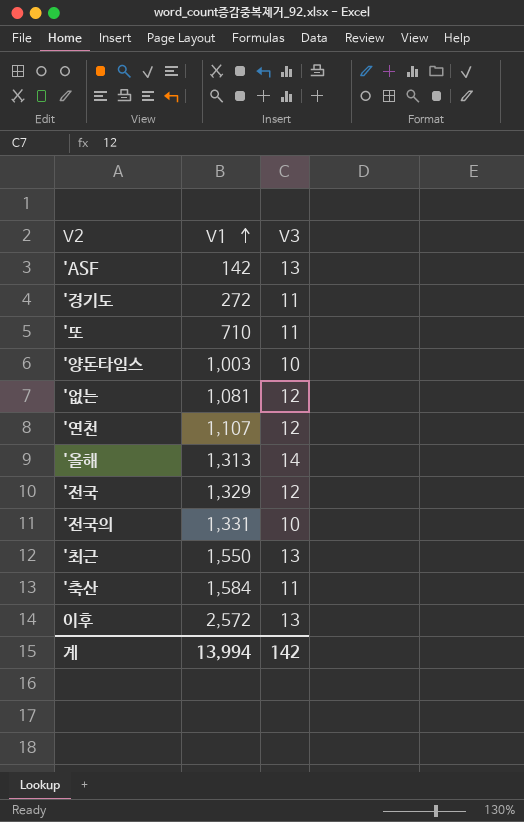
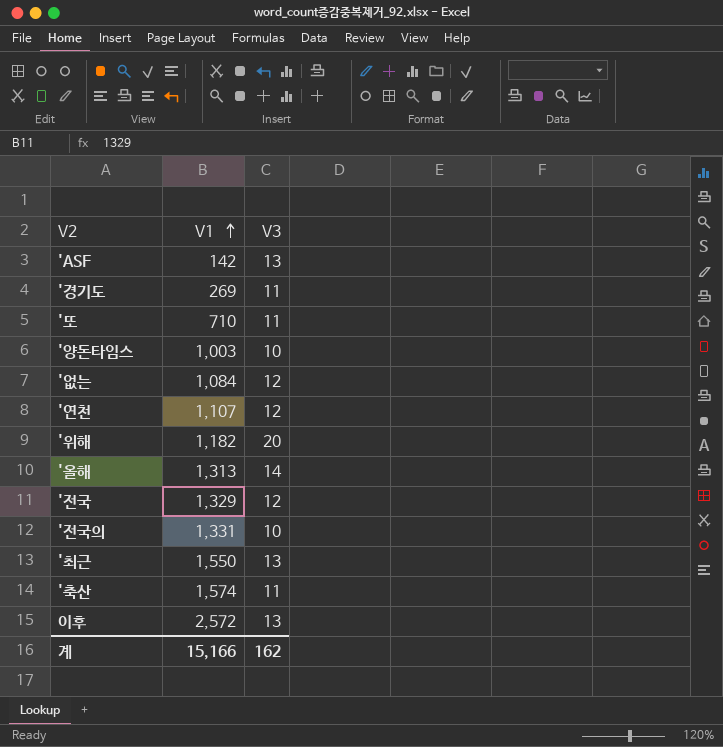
'경기도 | V1: 272 -> 269
'없는 | V1: 1,081 -> 1,084
row '위해: none -> 1,182 | 20
'축산 | V1: 1,584 -> 1,574
계 | V1: 13,994 -> 15,166
계 | V3: 142 -> 162

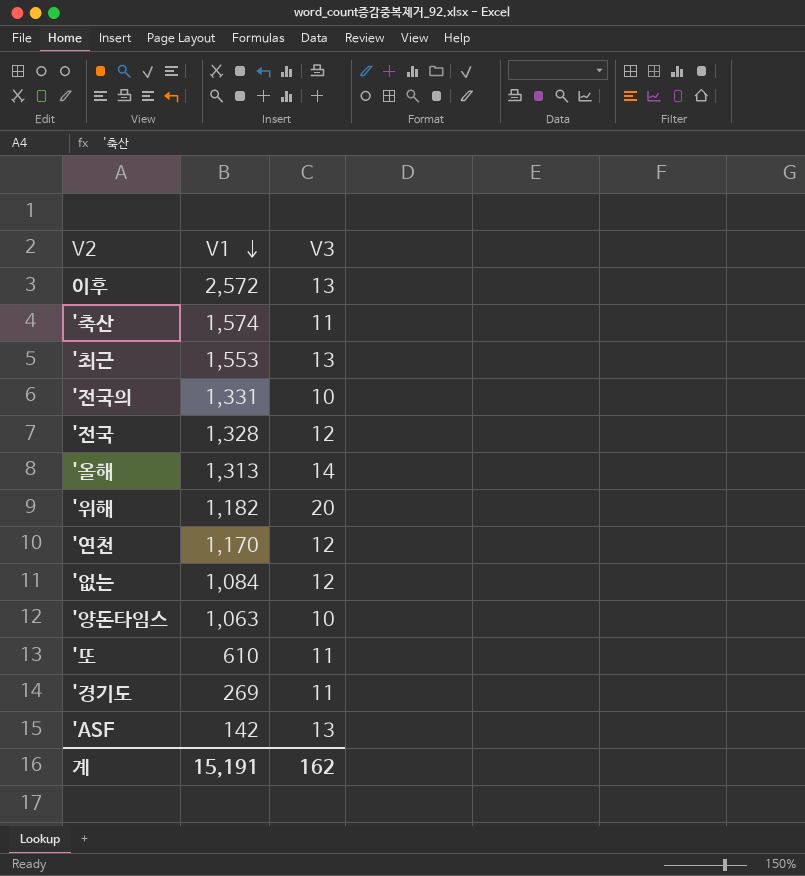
row order: V1 ascending -> V1 descending
'최근 | V1: 1,550 -> 1,553
'전국 | V1: 1,329 -> 1,328
'연천 | V1: 1,107 -> 1,170
'양돈타임스 | V1: 1,003 -> 1,063
'또 | V1: 710 -> 610
계 | V1: 15,166 -> 15,191

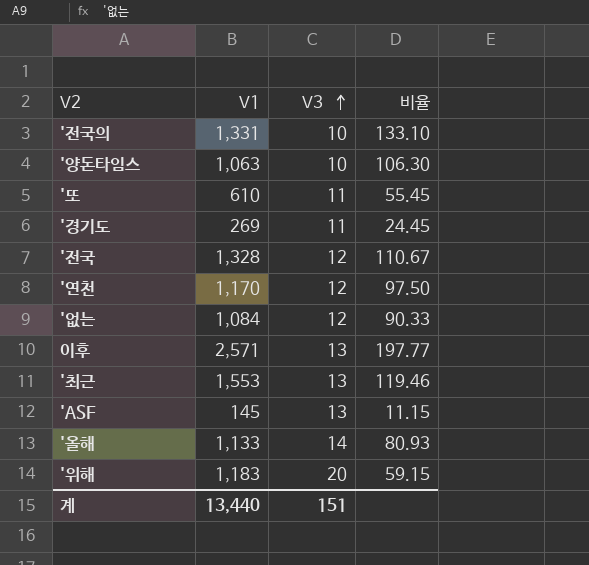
row order: V1 descending -> V3 ascending
column 비율 | formula: none -> [V1] / [V3]
row '축산: 1,574 | 11 -> none
이후 | V1: 2,572 -> 2,571
'ASF | V1: 142 -> 145
'올해 | V1: 1,313 -> 1,133
'위해 | V1: 1,182 -> 1,183
계 | V1: 15,191 -> 13,440
계 | V3: 162 -> 151

